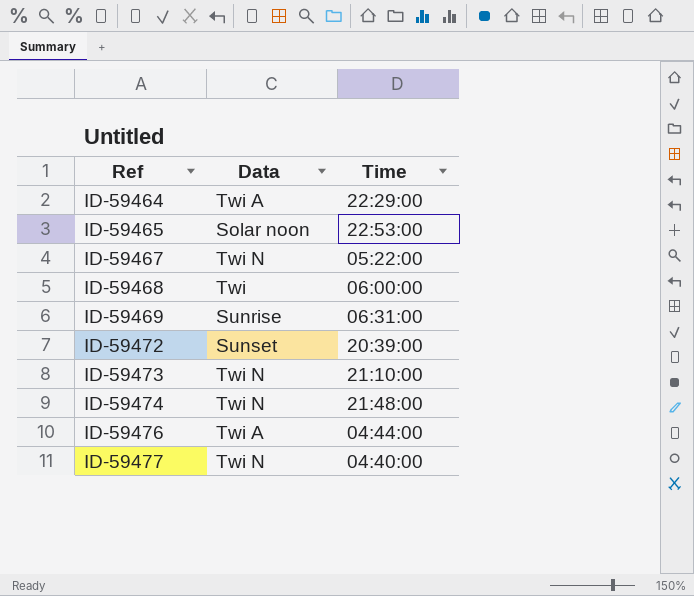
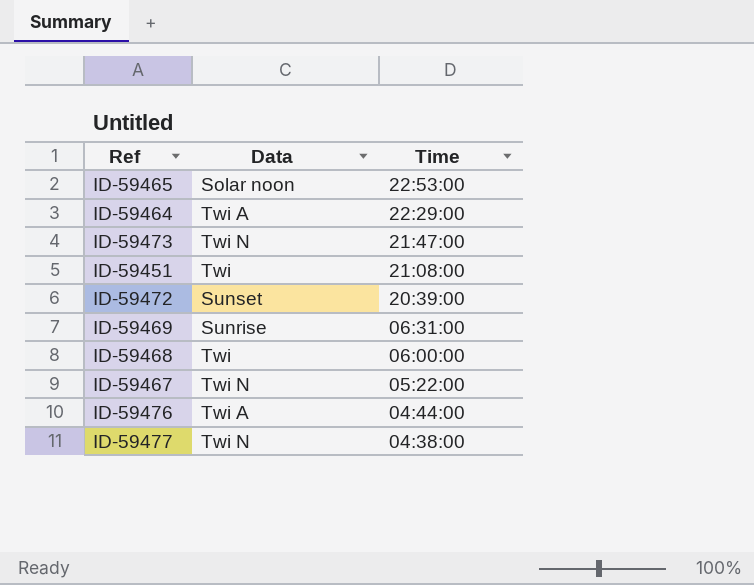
row order: Ref ascending -> Time descending
row ID-59474: Twi N | 21:48:00 -> none
ID-59473 | Time: 21:10:00 -> 21:47:00
row ID-59451: none -> Twi | 21:08:00
ID-59477 | Time: 04:40:00 -> 04:38:00

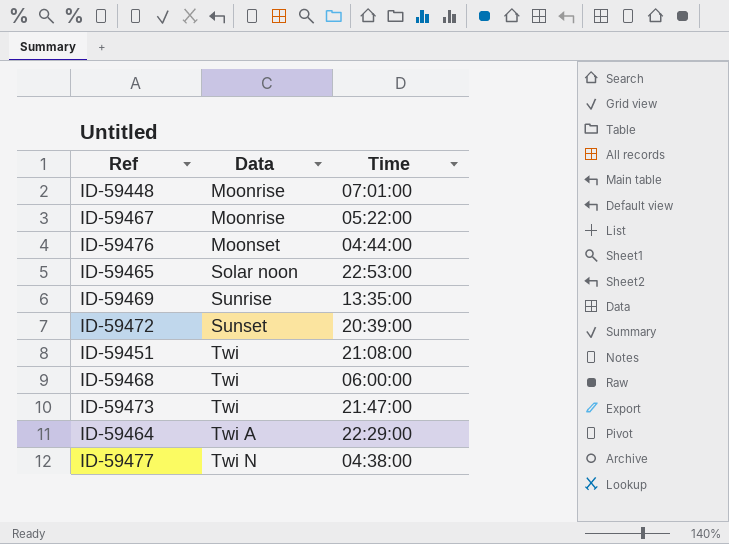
row order: Time descending -> Data ascending
row ID-59448: none -> Moonrise | 07:01:00
ID-59467 | Data: Twi N -> Moonrise
ID-59476 | Data: Twi A -> Moonset
ID-59469 | Time: 06:31:00 -> 13:35:00
ID-59473 | Data: Twi N -> Twi

